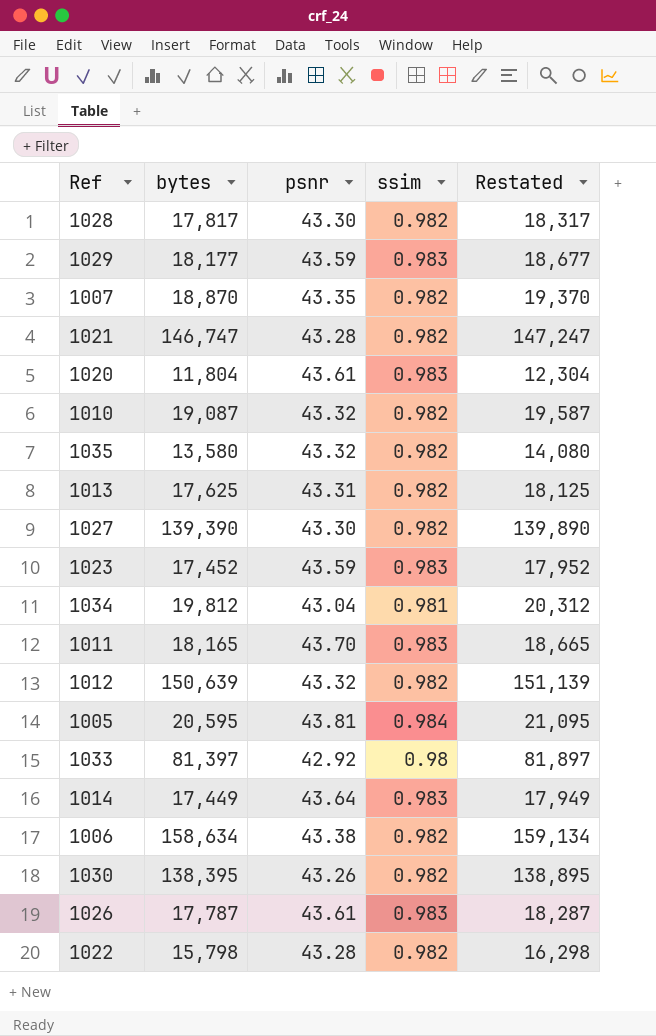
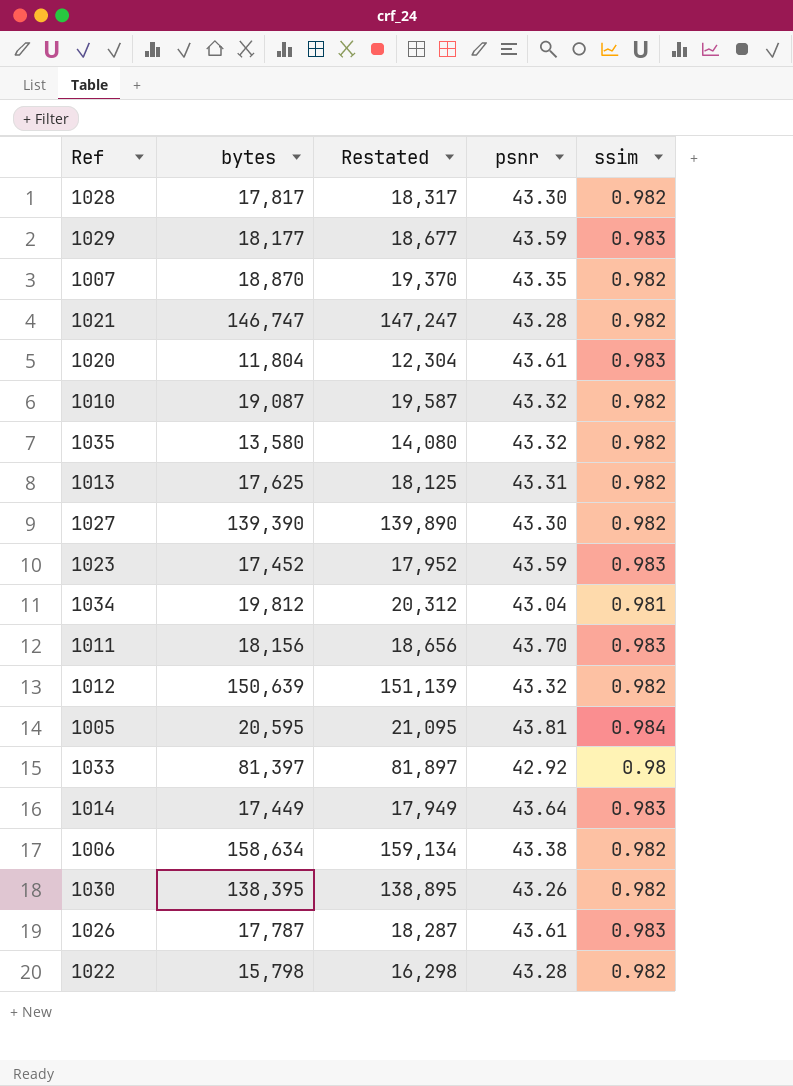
column Restated | position: 5 -> 3
1011 | bytes: 18,165 -> 18,156
1011 | Restated: 18,665 -> 18,656

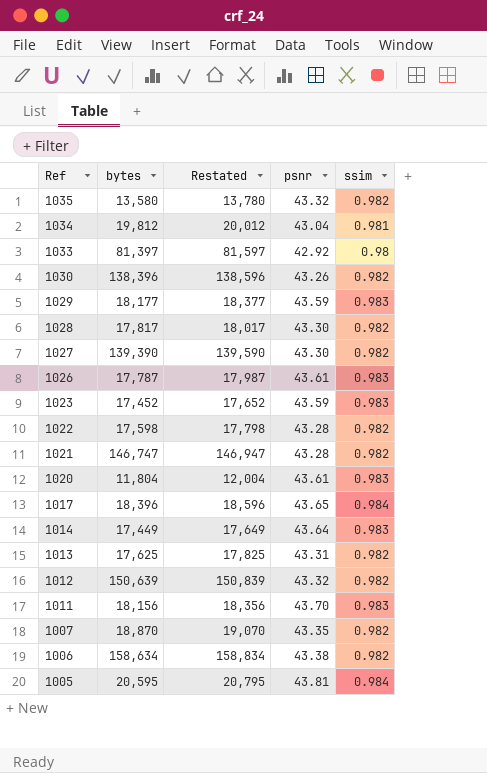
row order: none -> Ref descending
column Restated | formula: [bytes] + 500 -> [bytes] + 200
row 1010: 19,087 | 19,587 | 43.32 | 0.982 -> none
1030 | bytes: 138,395 -> 138,396
1022 | bytes: 15,798 -> 17,598
row 1017: none -> 18,396 | 18,596 | 43.65 | 0.984

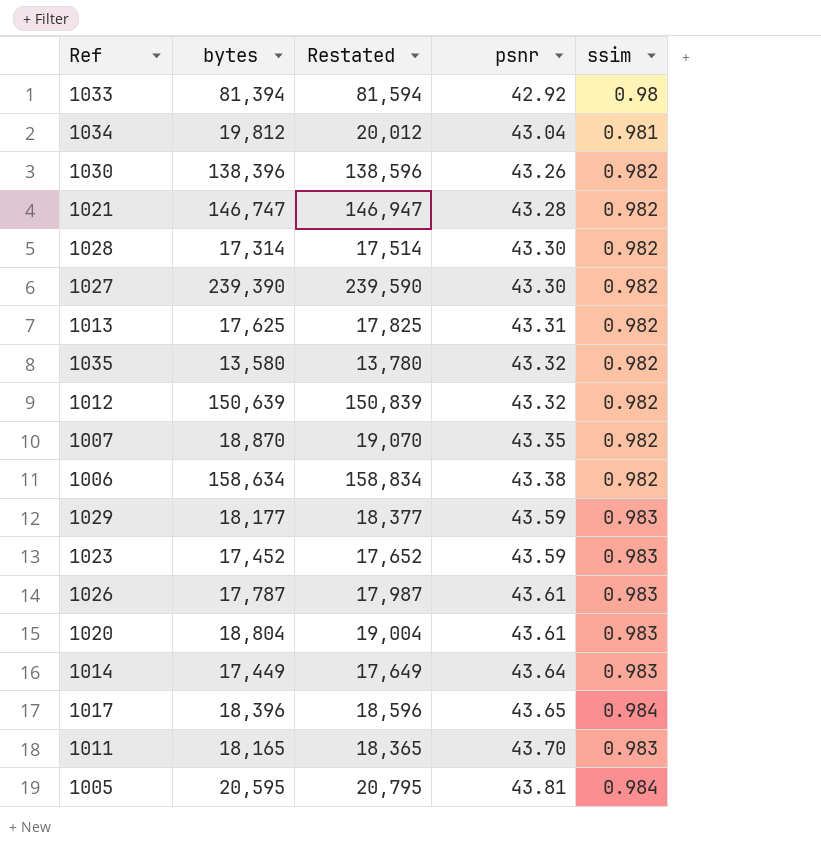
row order: Ref descending -> psnr ascending
row 1022: 17,598 | 17,798 | 43.28 | 0.982 -> none
1033 | bytes: 81,397 -> 81,394
1033 | Restated: 81,597 -> 81,594
1028 | bytes: 17,817 -> 17,314
1028 | Restated: 18,017 -> 17,514
1027 | bytes: 139,390 -> 239,390
1027 | Restated: 139,590 -> 239,590
1020 | bytes: 11,804 -> 18,804
1020 | Restated: 12,004 -> 19,004
1011 | bytes: 18,156 -> 18,165
1011 | Restated: 18,356 -> 18,365

